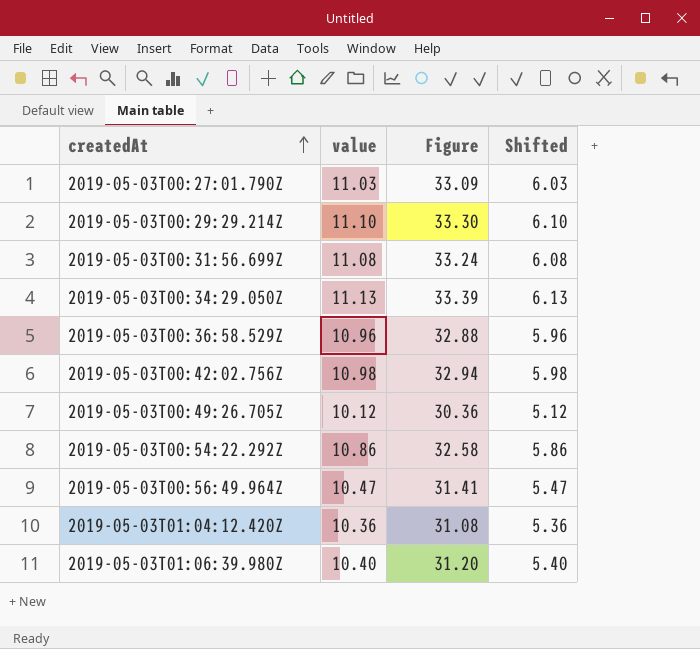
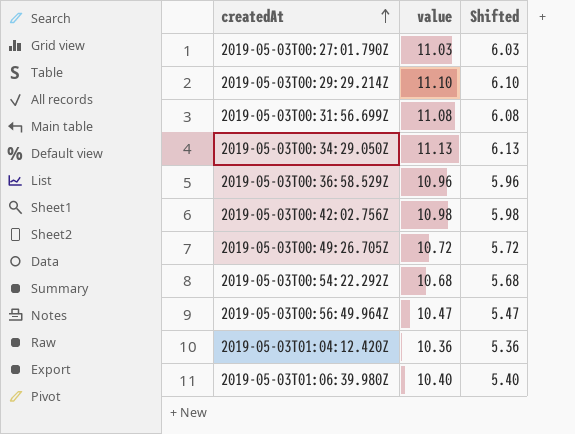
column Figure | formula: [value] * 3 -> none
2019-05-03T00:49:26.705Z | value: 10.12 -> 10.72
2019-05-03T00:49:26.705Z | Shifted: 5.12 -> 5.72
2019-05-03T00:54:22.292Z | value: 10.86 -> 10.68
2019-05-03T00:54:22.292Z | Shifted: 5.86 -> 5.68

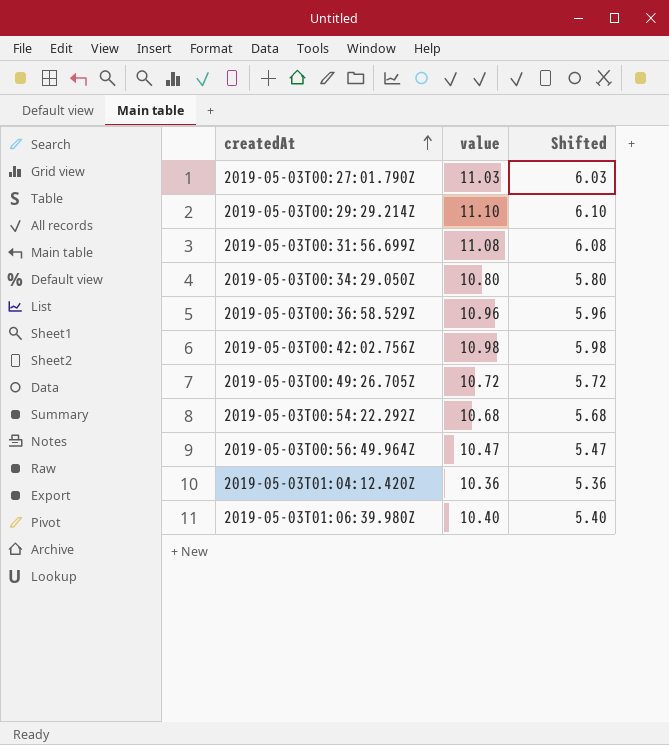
2019-05-03T00:34:29.050Z | value: 11.13 -> 10.80
2019-05-03T00:34:29.050Z | Shifted: 6.13 -> 5.80

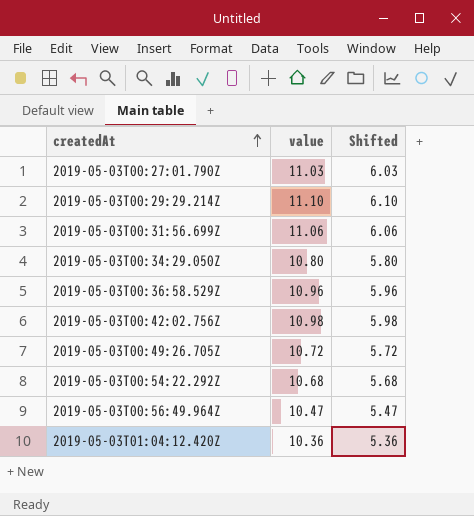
row 2019-05-03T01:06:39.980Z: 10.40 | 5.40 -> none
2019-05-03T00:31:56.699Z | value: 11.08 -> 11.06
2019-05-03T00:31:56.699Z | Shifted: 6.08 -> 6.06

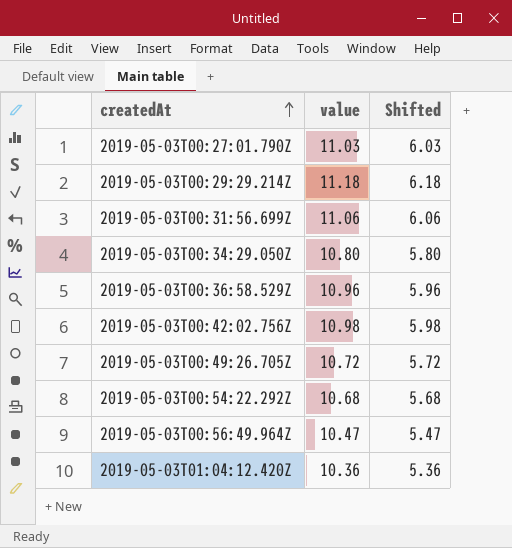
2019-05-03T00:29:29.214Z | value: 11.10 -> 11.18
2019-05-03T00:29:29.214Z | Shifted: 6.10 -> 6.18

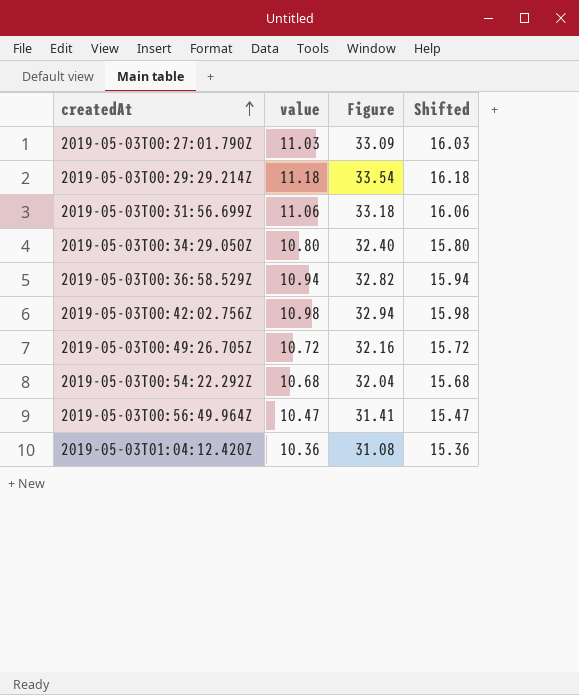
column Figure | formula: none -> [value] * 3
column Shifted | formula: [value] - 5 -> [value] + 5
2019-05-03T00:36:58.529Z | value: 10.96 -> 10.94

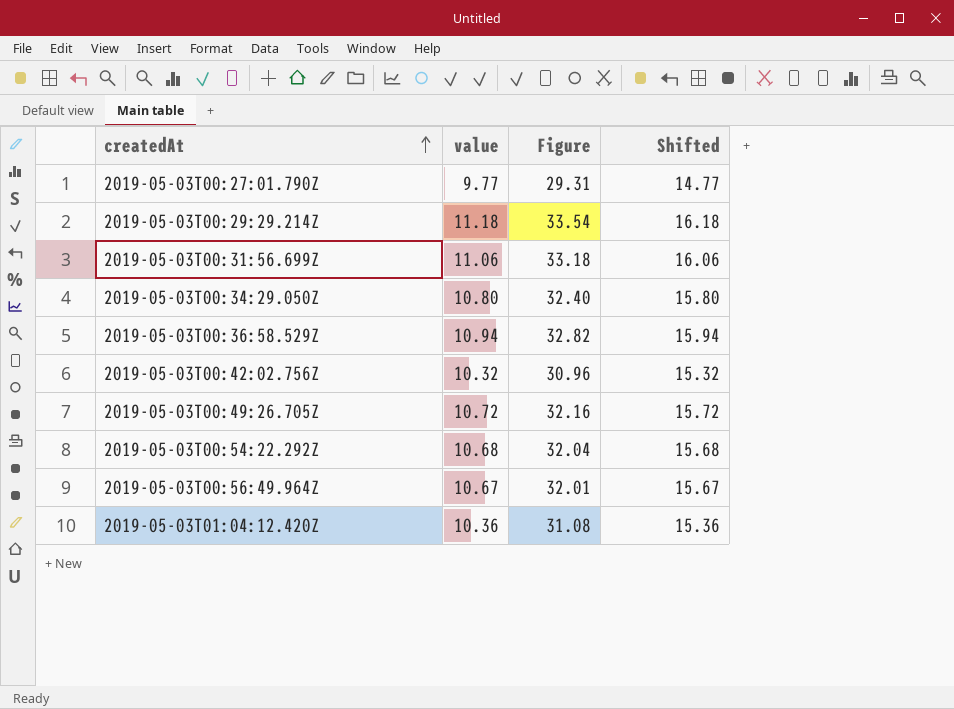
2019-05-03T00:27:01.790Z | value: 11.03 -> 9.77
2019-05-03T00:27:01.790Z | Figure: 33.09 -> 29.31
2019-05-03T00:27:01.790Z | Shifted: 16.03 -> 14.77
2019-05-03T00:42:02.756Z | value: 10.98 -> 10.32
2019-05-03T00:42:02.756Z | Figure: 32.94 -> 30.96
2019-05-03T00:42:02.756Z | Shifted: 15.98 -> 15.32
2019-05-03T00:56:49.964Z | value: 10.47 -> 10.67
2019-05-03T00:56:49.964Z | Figure: 31.41 -> 32.01
2019-05-03T00:56:49.964Z | Shifted: 15.47 -> 15.67

